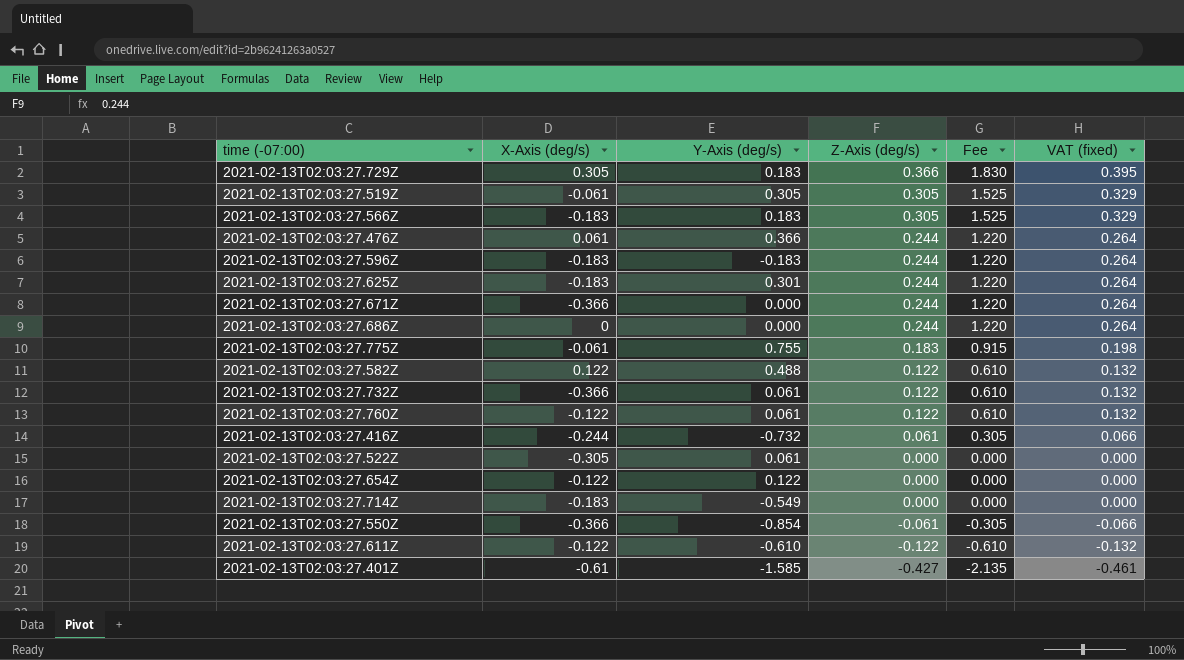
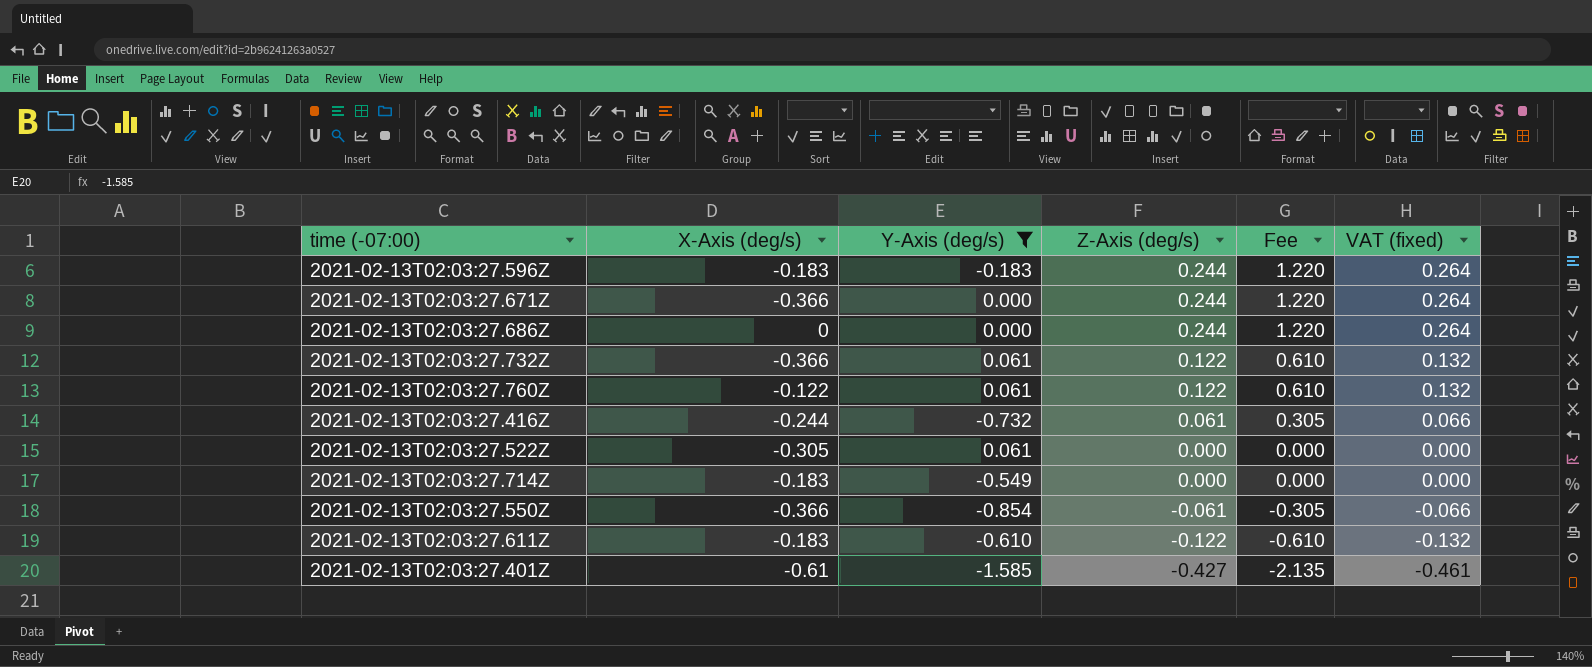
filter: none -> Y-Axis (deg/s) <= 0.061
2021-02-13T02:03:27.611Z | X-Axis (deg/s): -0.122 -> -0.183

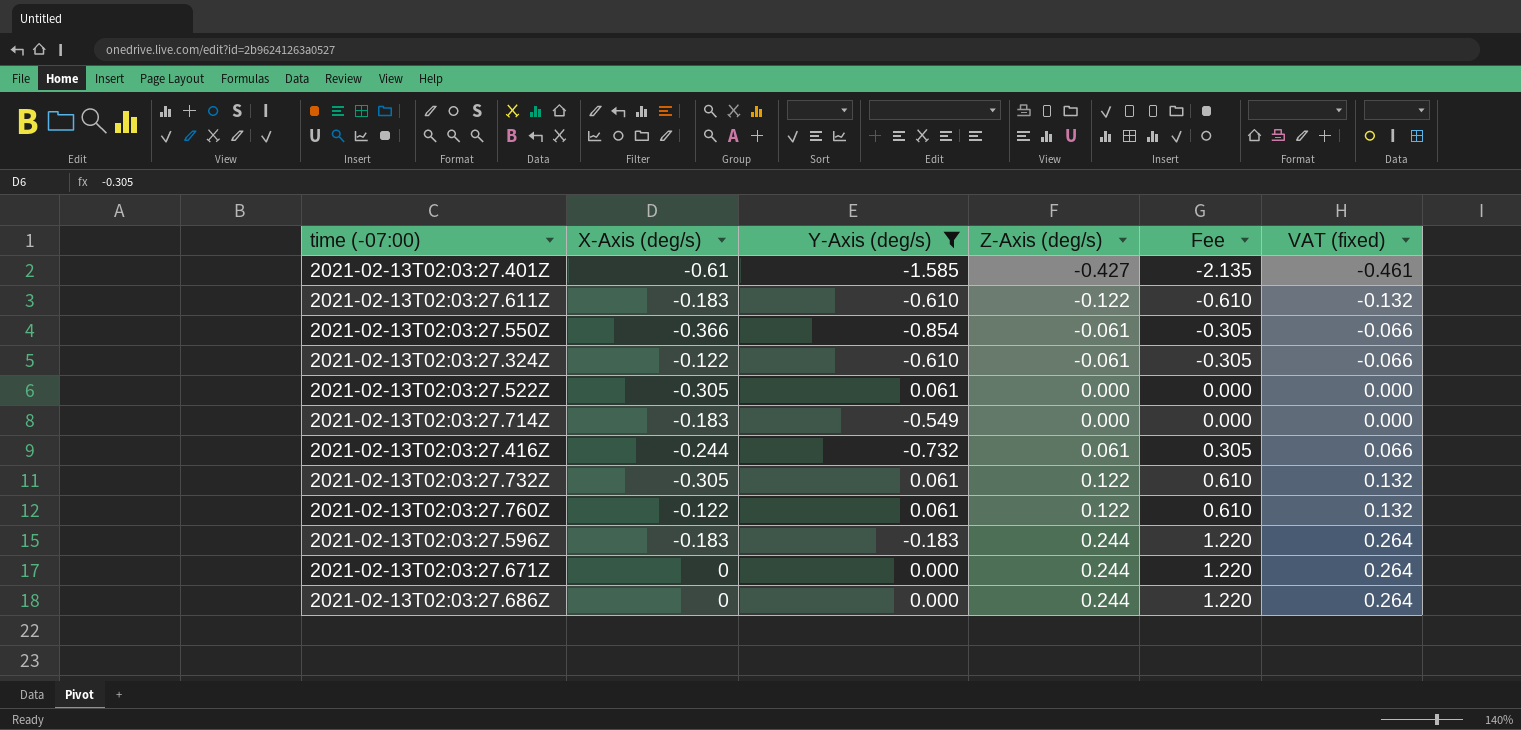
row order: Z-Axis (deg/s) descending -> Z-Axis (deg/s) ascending
row 2021-02-13T02:03:27.324Z: none -> -0.122 | -0.610 | -0.061 | -0.305 | -0.066
2021-02-13T02:03:27.732Z | X-Axis (deg/s): -0.366 -> -0.305
2021-02-13T02:03:27.671Z | X-Axis (deg/s): -0.366 -> 0

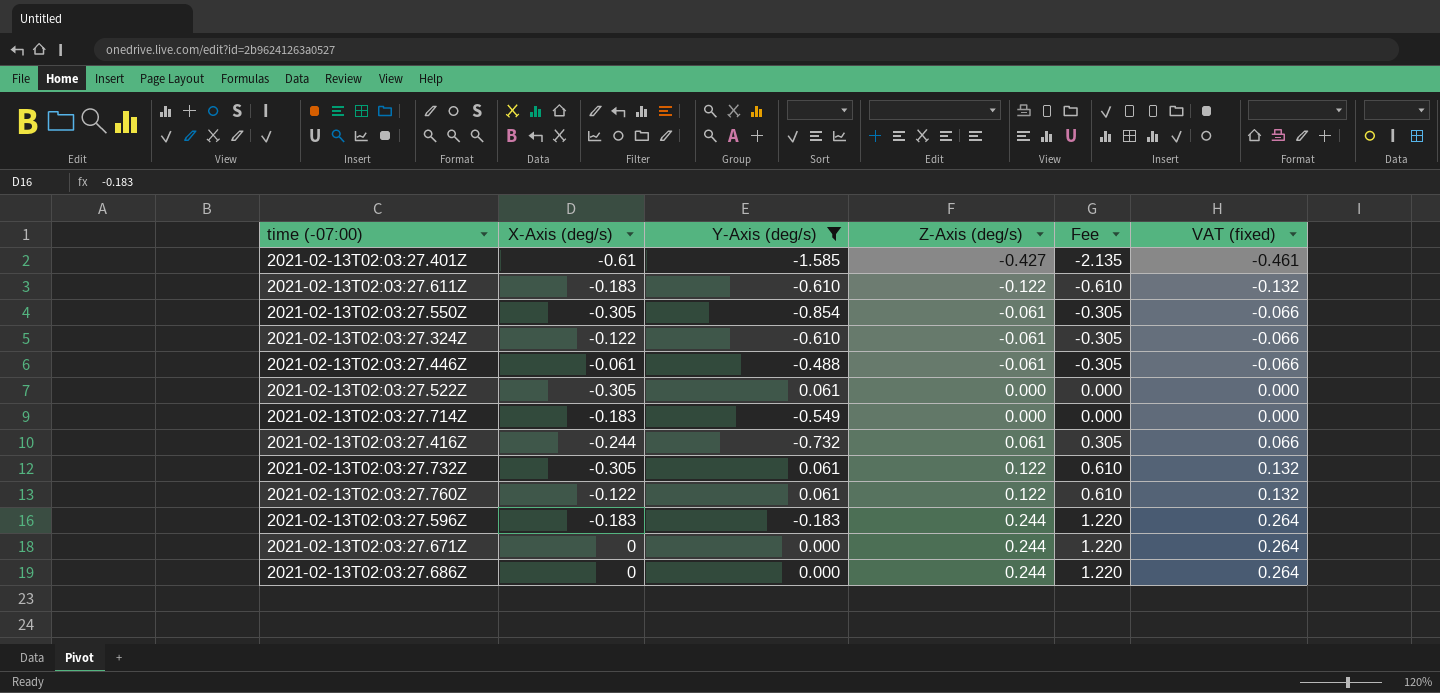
2021-02-13T02:03:27.550Z | X-Axis (deg/s): -0.366 -> -0.305
row 2021-02-13T02:03:27.446Z: none -> -0.061 | -0.488 | -0.061 | -0.305 | -0.066

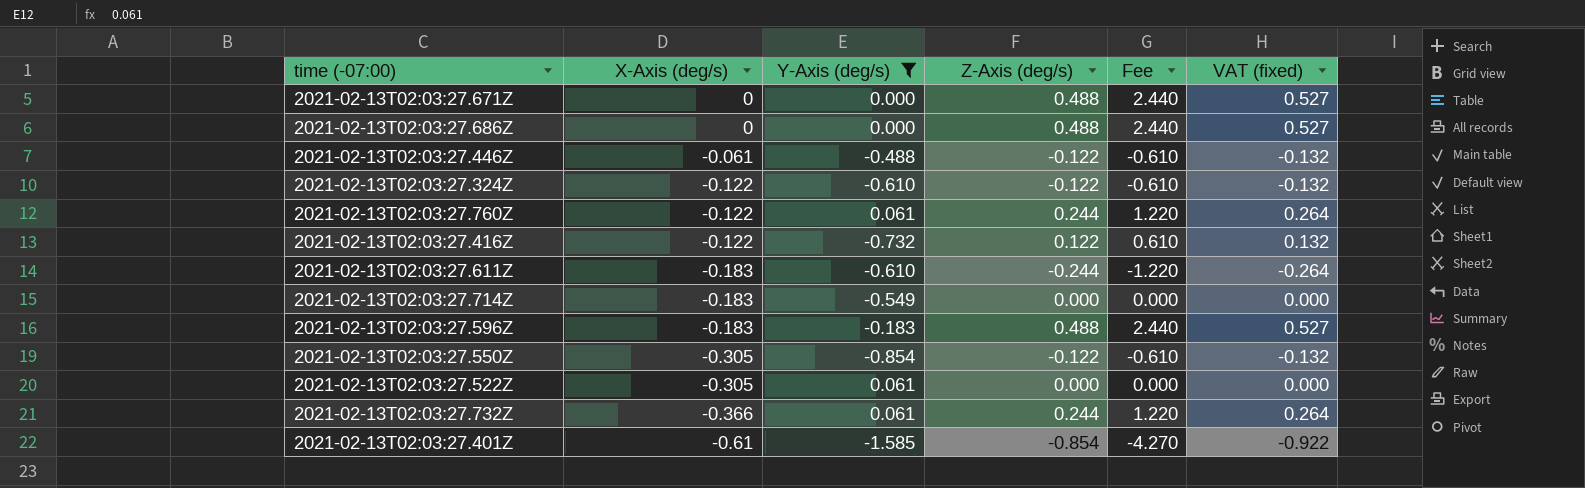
row order: Z-Axis (deg/s) ascending -> X-Axis (deg/s) descending
2021-02-13T02:03:27.671Z | Z-Axis (deg/s): 0.244 -> 0.488
2021-02-13T02:03:27.671Z | Fee: 1.220 -> 2.440
2021-02-13T02:03:27.671Z | VAT (fixed): 0.264 -> 0.527
2021-02-13T02:03:27.686Z | Z-Axis (deg/s): 0.244 -> 0.488
2021-02-13T02:03:27.686Z | Fee: 1.220 -> 2.440
2021-02-13T02:03:27.686Z | VAT (fixed): 0.264 -> 0.527
2021-02-13T02:03:27.446Z | Z-Axis (deg/s): -0.061 -> -0.122
2021-02-13T02:03:27.446Z | Fee: -0.305 -> -0.610
2021-02-13T02:03:27.446Z | VAT (fixed): -0.066 -> -0.132
2021-02-13T02:03:27.324Z | Z-Axis (deg/s): -0.061 -> -0.122
2021-02-13T02:03:27.324Z | Fee: -0.305 -> -0.610
2021-02-13T02:03:27.324Z | VAT (fixed): -0.066 -> -0.132
2021-02-13T02:03:27.760Z | Z-Axis (deg/s): 0.122 -> 0.244
2021-02-13T02:03:27.760Z | Fee: 0.610 -> 1.220
2021-02-13T02:03:27.760Z | VAT (fixed): 0.132 -> 0.264
2021-02-13T02:03:27.416Z | X-Axis (deg/s): -0.244 -> -0.122
2021-02-13T02:03:27.416Z | Z-Axis (deg/s): 0.061 -> 0.122
2021-02-13T02:03:27.416Z | Fee: 0.305 -> 0.610
2021-02-13T02:03:27.416Z | VAT (fixed): 0.066 -> 0.132
2021-02-13T02:03:27.611Z | Z-Axis (deg/s): -0.122 -> -0.244
2021-02-13T02:03:27.611Z | Fee: -0.610 -> -1.220
2021-02-13T02:03:27.611Z | VAT (fixed): -0.132 -> -0.264
2021-02-13T02:03:27.596Z | Z-Axis (deg/s): 0.244 -> 0.488
2021-02-13T02:03:27.596Z | Fee: 1.220 -> 2.440
2021-02-13T02:03:27.596Z | VAT (fixed): 0.264 -> 0.527
2021-02-13T02:03:27.550Z | Z-Axis (deg/s): -0.061 -> -0.122
2021-02-13T02:03:27.550Z | Fee: -0.305 -> -0.610
2021-02-13T02:03:27.550Z | VAT (fixed): -0.066 -> -0.132
2021-02-13T02:03:27.732Z | X-Axis (deg/s): -0.305 -> -0.366
2021-02-13T02:03:27.732Z | Z-Axis (deg/s): 0.122 -> 0.244
2021-02-13T02:03:27.732Z | Fee: 0.610 -> 1.220
2021-02-13T02:03:27.732Z | VAT (fixed): 0.132 -> 0.264
2021-02-13T02:03:27.401Z | Z-Axis (deg/s): -0.427 -> -0.854
2021-02-13T02:03:27.401Z | Fee: -2.135 -> -4.270
2021-02-13T02:03:27.401Z | VAT (fixed): -0.461 -> -0.922

